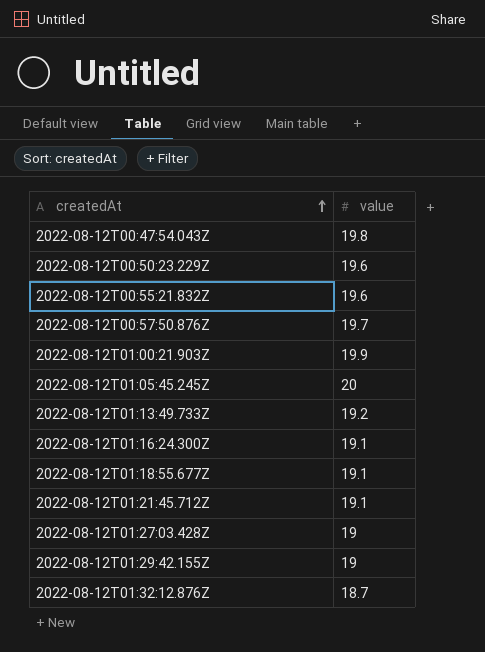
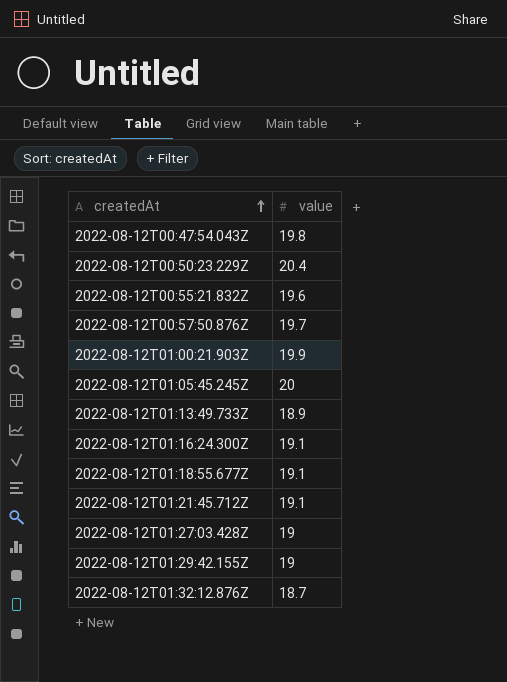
2022-08-12T00:50:23.229Z | value: 19.6 -> 20.4
2022-08-12T01:13:49.733Z | value: 19.2 -> 18.9

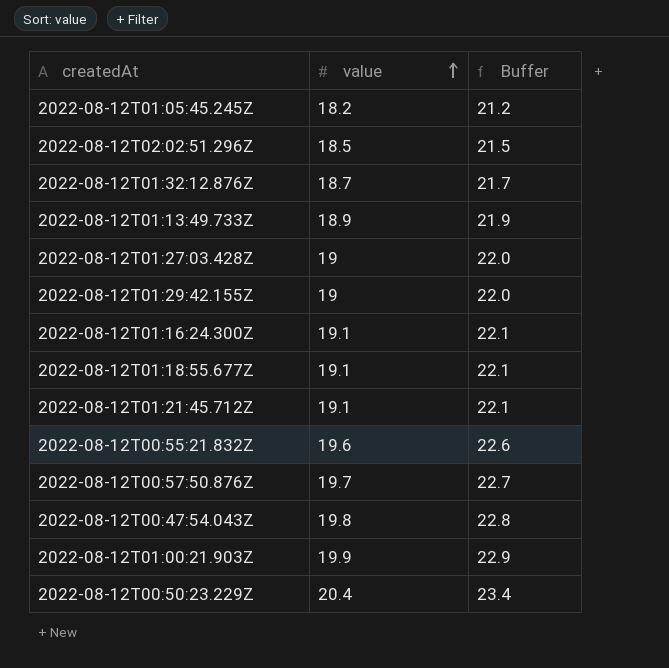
row order: createdAt ascending -> value ascending
column Buffer | formula: none -> [value] + 3
2022-08-12T01:05:45.245Z | value: 20 -> 18.2
row 2022-08-12T02:02:51.296Z: none -> 18.5 | 21.5

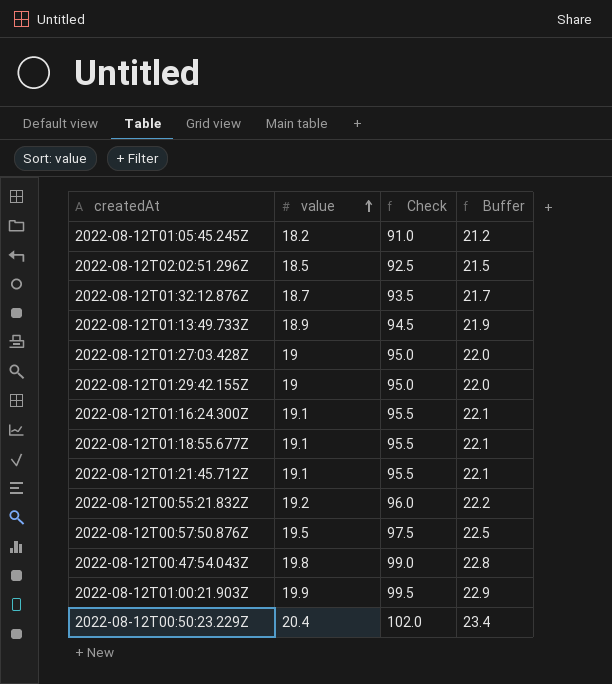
column Check | formula: none -> [value] * 5
2022-08-12T00:55:21.832Z | value: 19.6 -> 19.2
2022-08-12T00:55:21.832Z | Buffer: 22.6 -> 22.2
2022-08-12T00:57:50.876Z | value: 19.7 -> 19.5
2022-08-12T00:57:50.876Z | Buffer: 22.7 -> 22.5

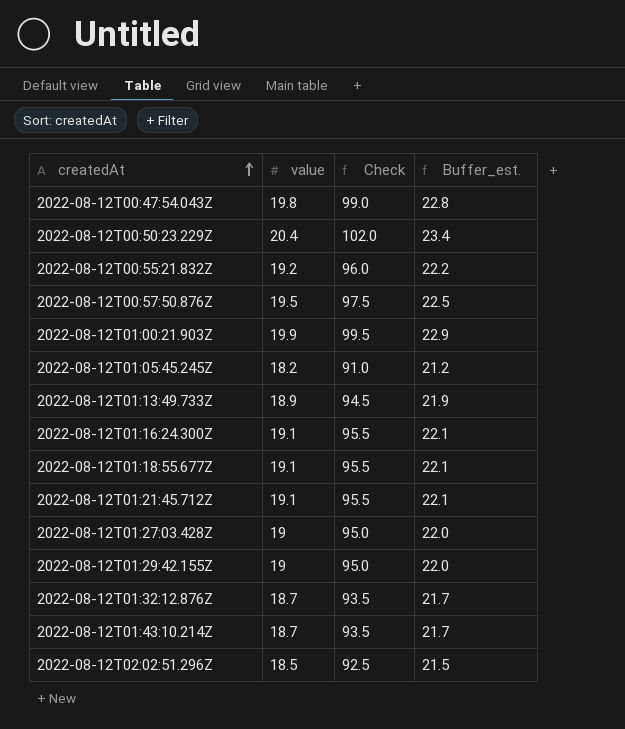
row order: value ascending -> createdAt ascending
column name: Buffer -> Buffer_est.
row 2022-08-12T01:43:10.214Z: none -> 18.7 | 93.5 | 21.7

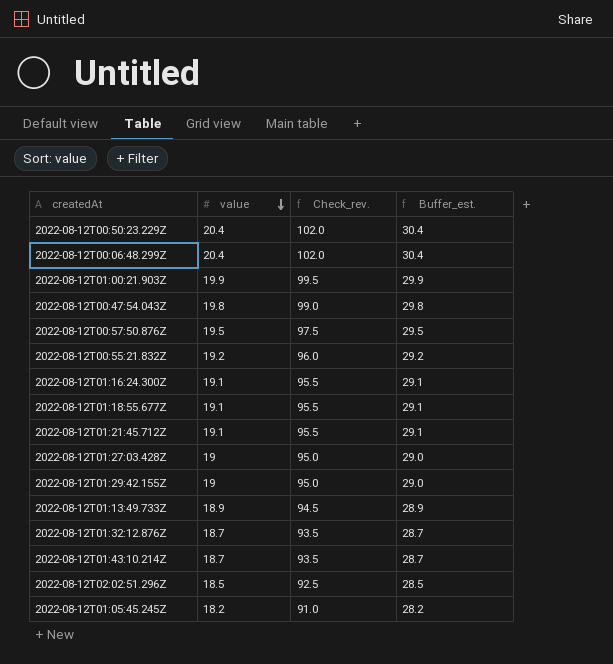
row order: createdAt ascending -> value descending
column name: Check -> Check_rev.
column Buffer_est. | formula: [value] + 3 -> [value] + 10
row 2022-08-12T00:06:48.299Z: none -> 20.4 | 102.0 | 30.4

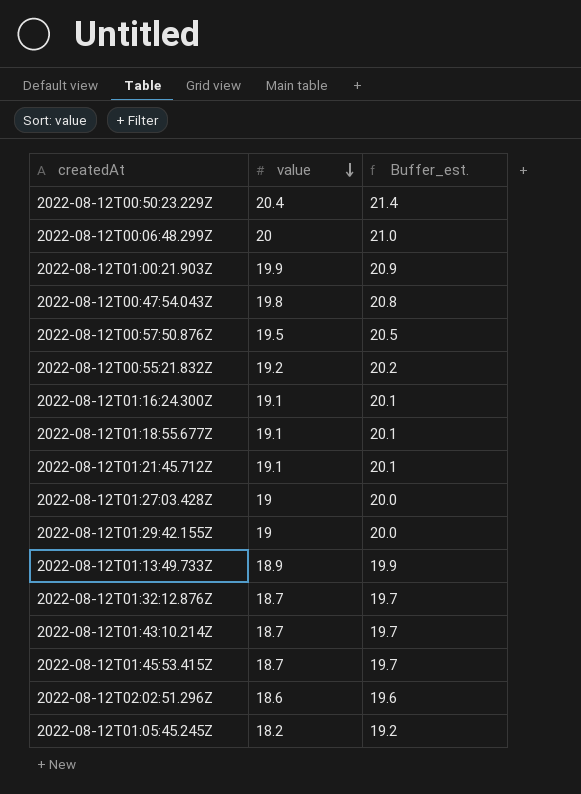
column Check_rev. | formula: [value] * 5 -> none
column Buffer_est. | formula: [value] + 10 -> [value] + 1
2022-08-12T00:06:48.299Z | value: 20.4 -> 20
row 2022-08-12T01:45:53.415Z: none -> 18.7 | 19.7
2022-08-12T02:02:51.296Z | value: 18.5 -> 18.6

